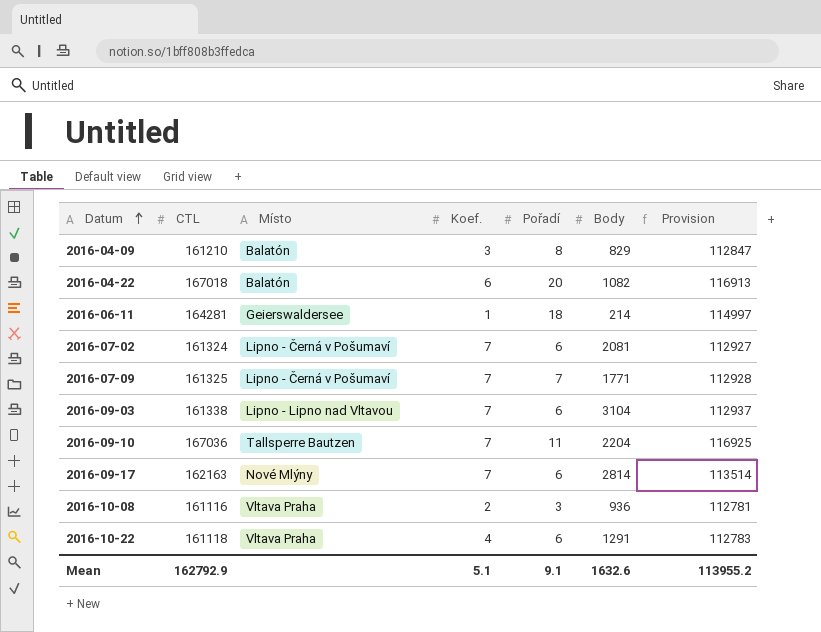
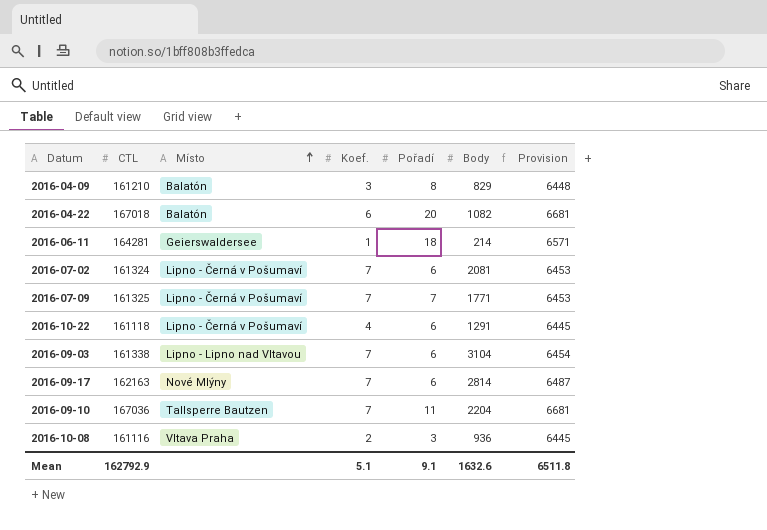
row order: Datum ascending -> Místo ascending
column Provision | formula: [CTL] * 0.7 -> [CTL] * 0.04
2016-10-22 | Místo: Vltava Praha -> Lipno - Černá v Pošumaví
Mean | Provision: 113955.2 -> 6511.8

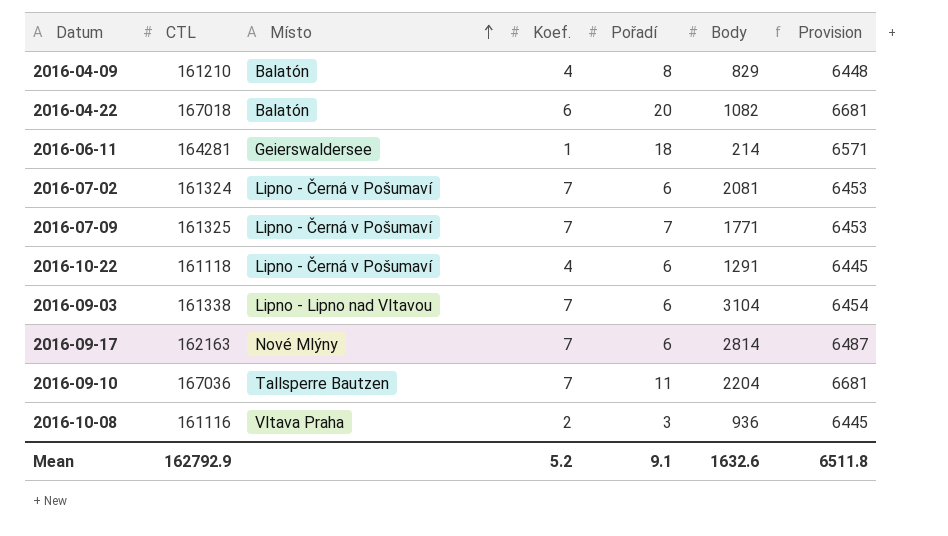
2016-04-09 | Koef.: 3 -> 4
Mean | Koef.: 5.1 -> 5.2

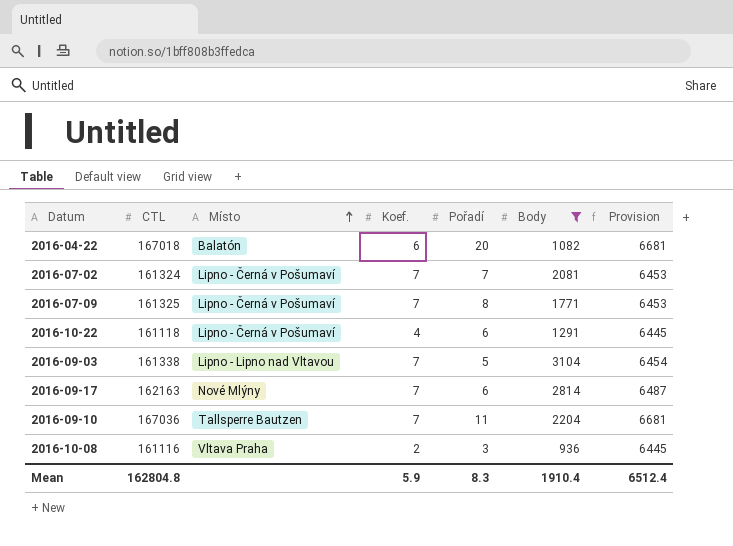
filter: none -> Body >= 936
2016-07-02 | Pořadí: 6 -> 7
2016-07-09 | Pořadí: 7 -> 8
2016-09-03 | Pořadí: 6 -> 5
Mean | CTL: 162792.9 -> 162804.8
Mean | Koef.: 5.2 -> 5.9
Mean | Pořadí: 9.1 -> 8.3
Mean | Body: 1632.6 -> 1910.4
Mean | Provision: 6511.8 -> 6512.4

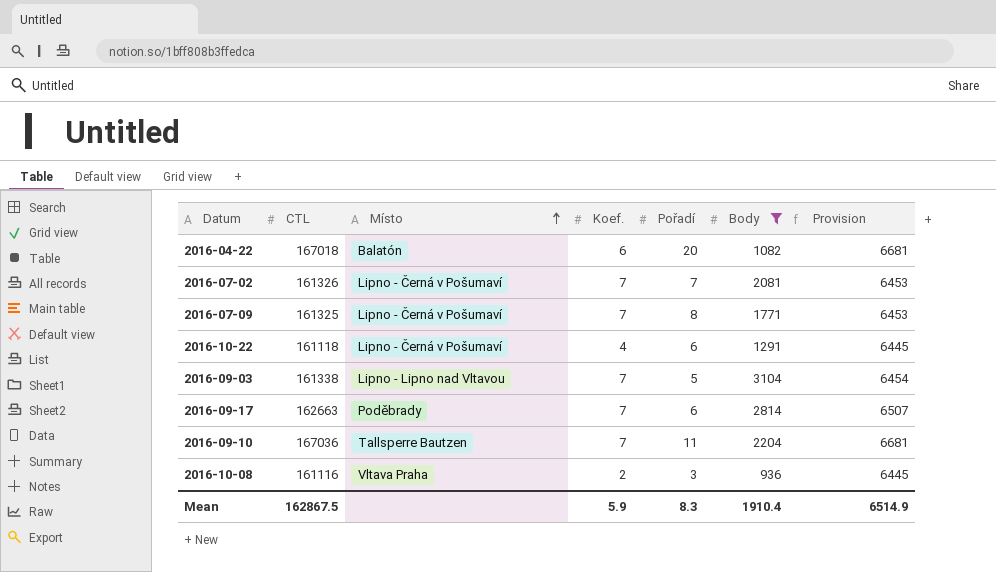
2016-07-02 | CTL: 161324 -> 161326
2016-09-17 | CTL: 162163 -> 162663
2016-09-17 | Místo: Nové Mlýny -> Poděbrady
2016-09-17 | Provision: 6487 -> 6507
Mean | CTL: 162804.8 -> 162867.5
Mean | Provision: 6512.4 -> 6514.9

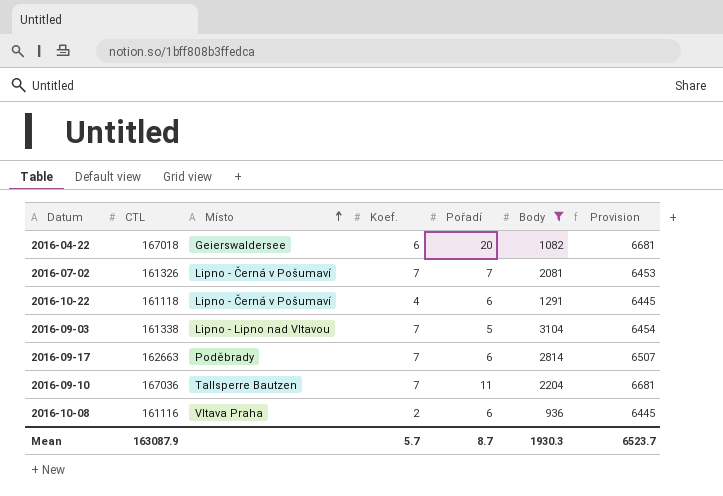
row 2016-07-09: 161325 | Lipno - Černá v Pošumaví | 7 | 8 | 1771 | 6453 -> none
2016-04-22 | Místo: Balatón -> Geierswaldersee
2016-10-08 | Pořadí: 3 -> 6
Mean | CTL: 162867.5 -> 163087.9
Mean | Koef.: 5.9 -> 5.7
Mean | Pořadí: 8.3 -> 8.7
Mean | Body: 1910.4 -> 1930.3
Mean | Provision: 6514.9 -> 6523.7

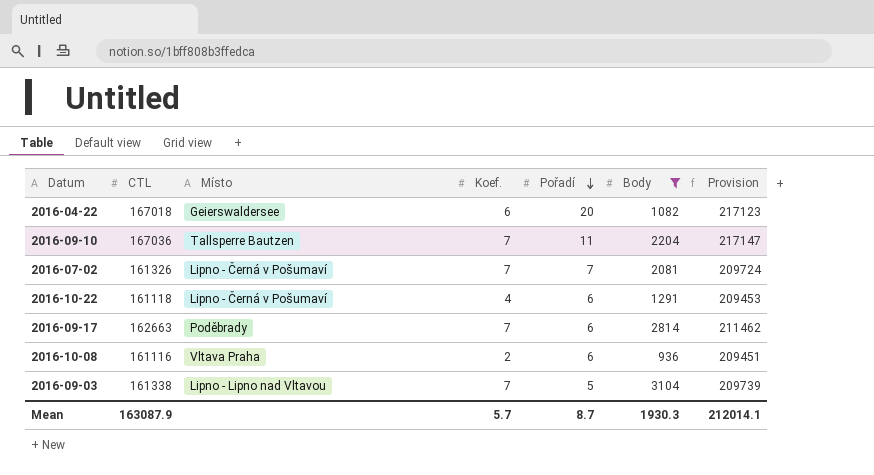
row order: Místo ascending -> Pořadí descending
column Provision | formula: [CTL] * 0.04 -> [CTL] * 1.3
Mean | Provision: 6523.7 -> 212014.1

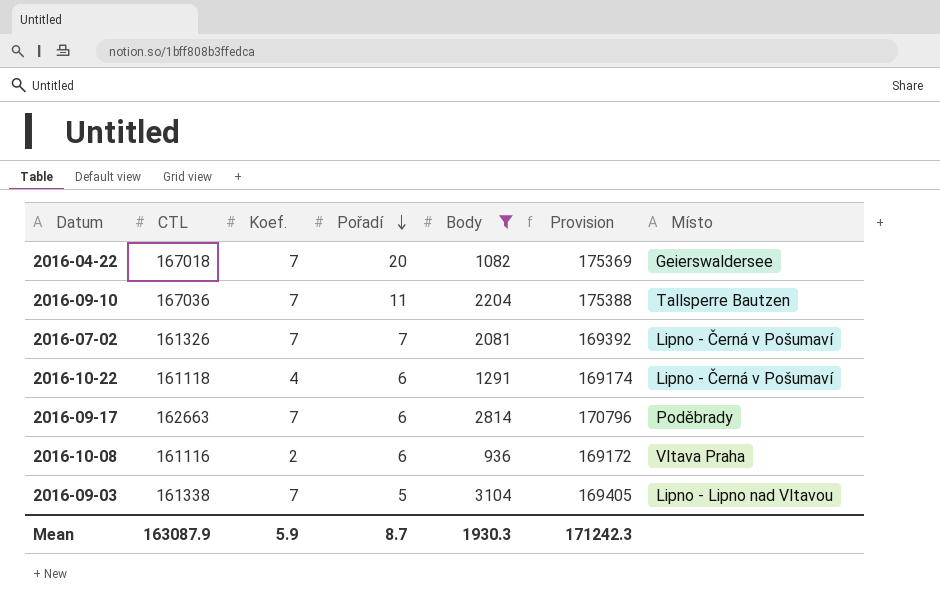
column Provision | formula: [CTL] * 1.3 -> [CTL] * 1.05
column Místo | position: 3 -> 7
2016-04-22 | Koef.: 6 -> 7
Mean | Koef.: 5.7 -> 5.9
Mean | Provision: 212014.1 -> 171242.3

